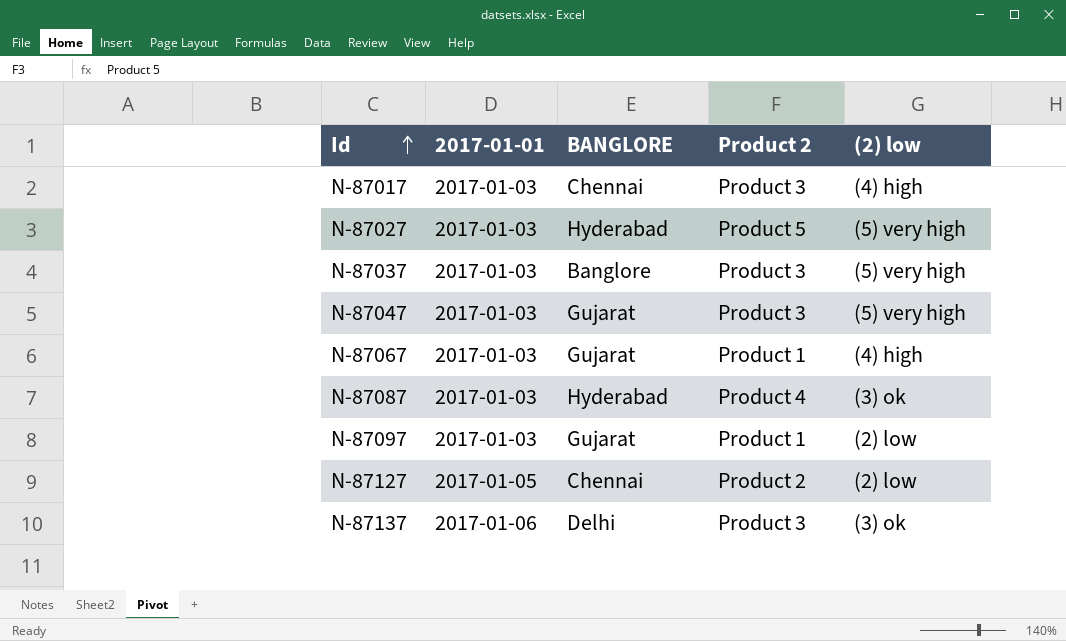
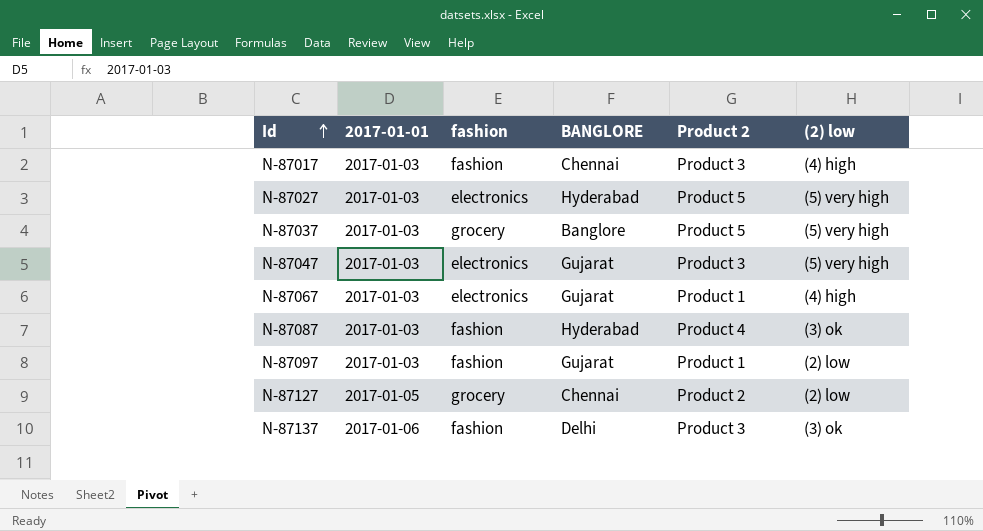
column fashion | position: none -> 3
N-87037 | Product 2: Product 3 -> Product 5

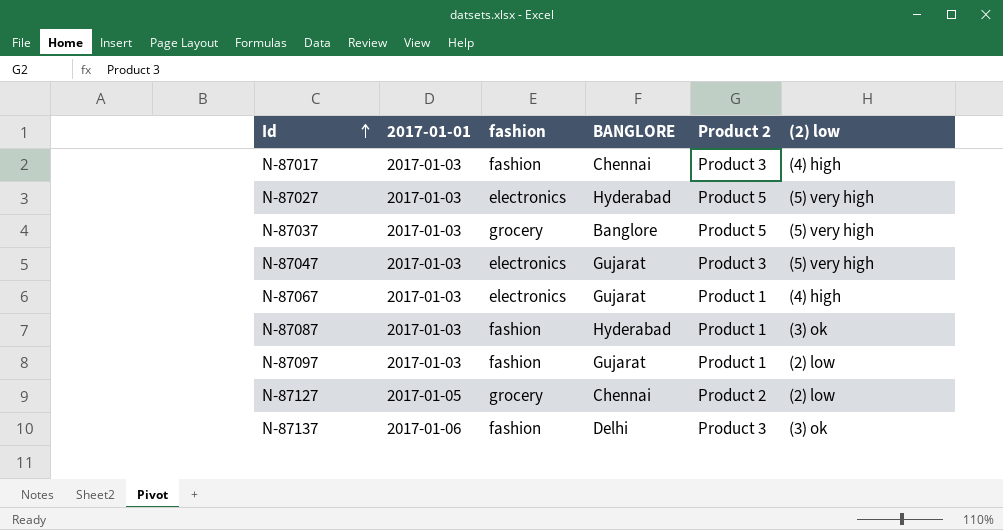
N-87087 | Product 2: Product 4 -> Product 1

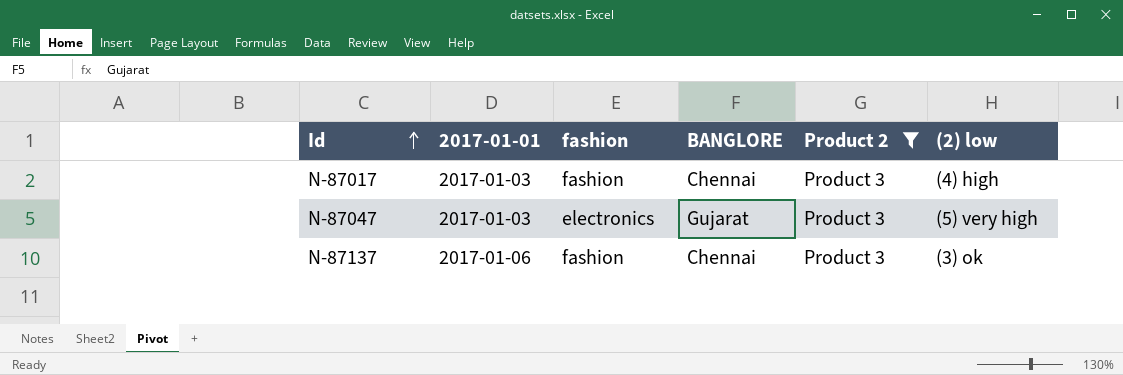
filter: none -> Product 2 = Product 3
N-87137 | BANGLORE: Delhi -> Chennai

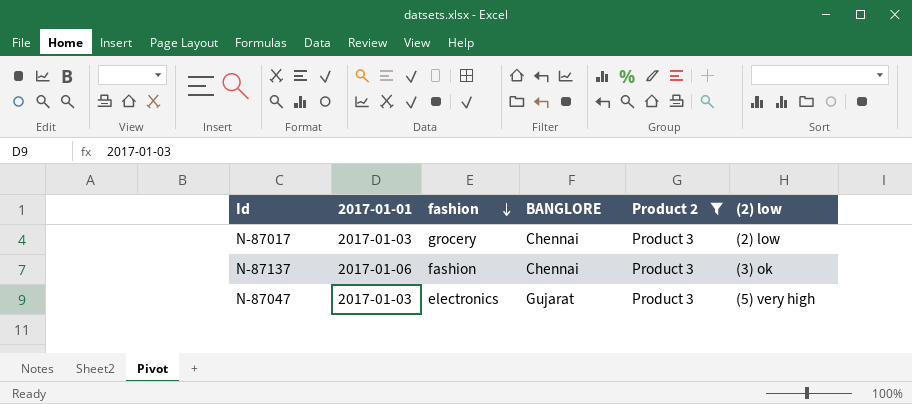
row order: Id ascending -> fashion descending
N-87017 | fashion: fashion -> grocery
N-87017 | (2) low: (4) high -> (2) low

